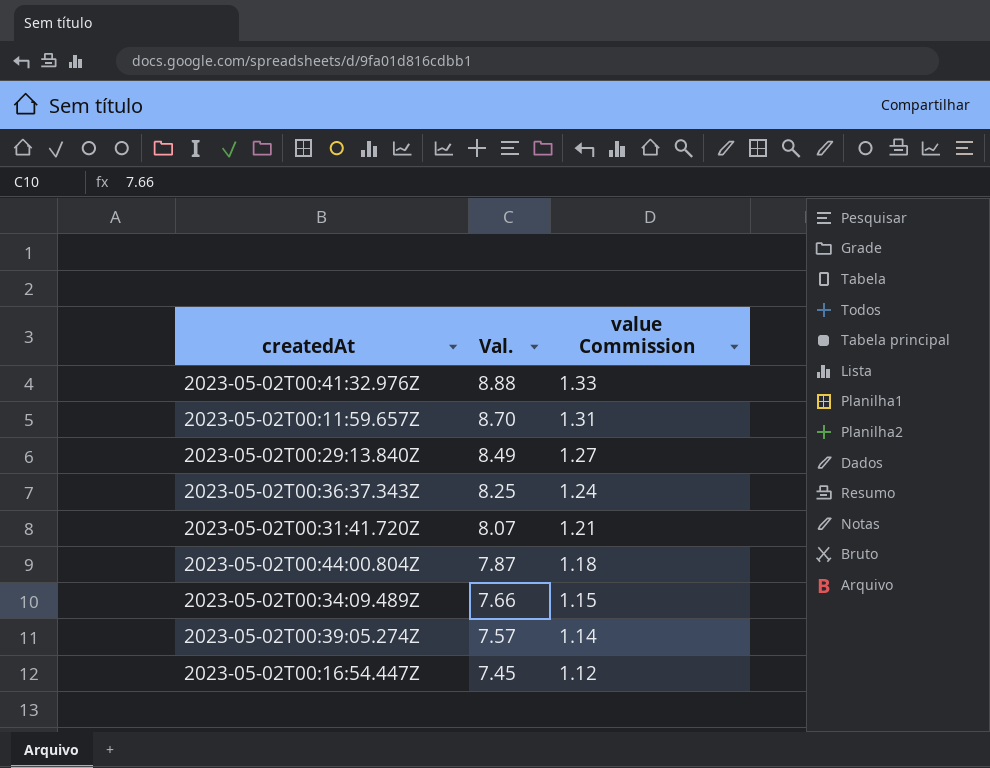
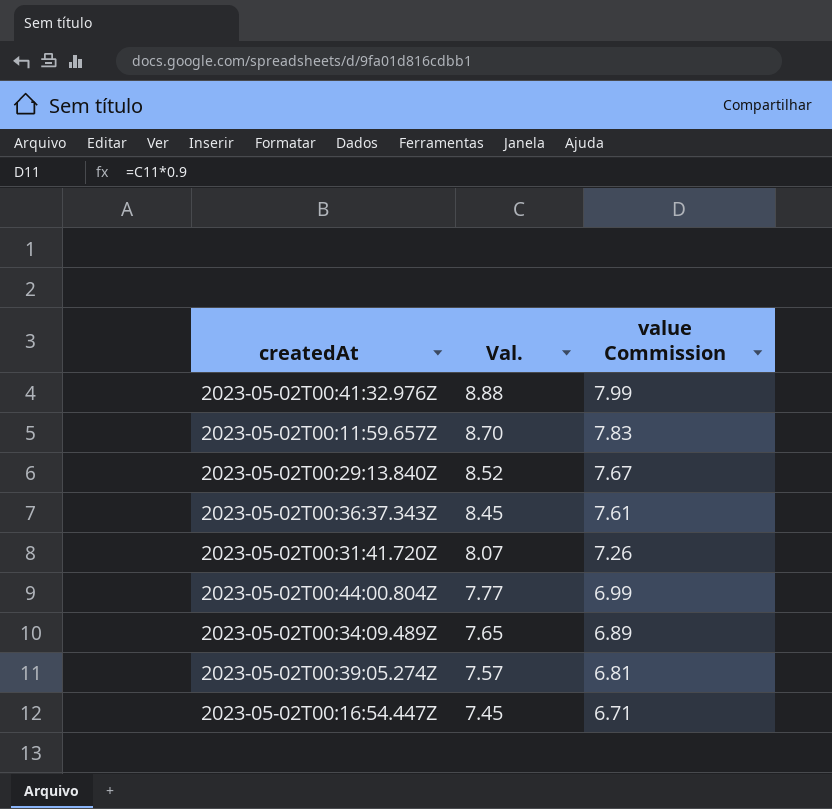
column value Commission | formula: [Val.] * 0.15 -> [Val.] * 0.9
2023-05-02T00:29:13.840Z | Val.: 8.49 -> 8.52
2023-05-02T00:36:37.343Z | Val.: 8.25 -> 8.45
2023-05-02T00:44:00.804Z | Val.: 7.87 -> 7.77
2023-05-02T00:34:09.489Z | Val.: 7.66 -> 7.65

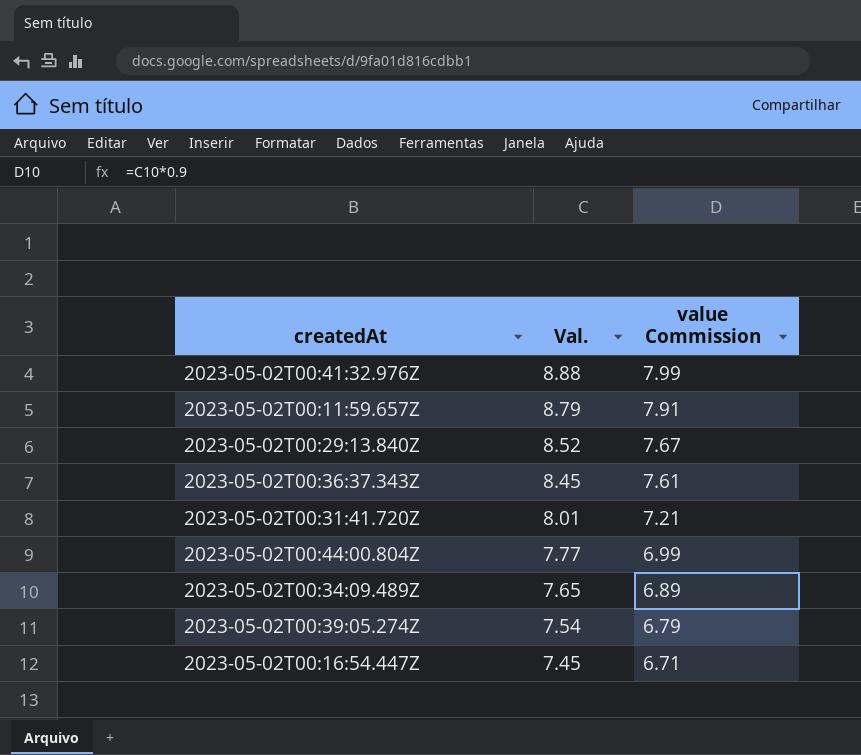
2023-05-02T00:11:59.657Z | Val.: 8.70 -> 8.79
2023-05-02T00:11:59.657Z | value Commission: 7.83 -> 7.91
2023-05-02T00:31:41.720Z | Val.: 8.07 -> 8.01
2023-05-02T00:31:41.720Z | value Commission: 7.26 -> 7.21
2023-05-02T00:39:05.274Z | Val.: 7.57 -> 7.54
2023-05-02T00:39:05.274Z | value Commission: 6.81 -> 6.79

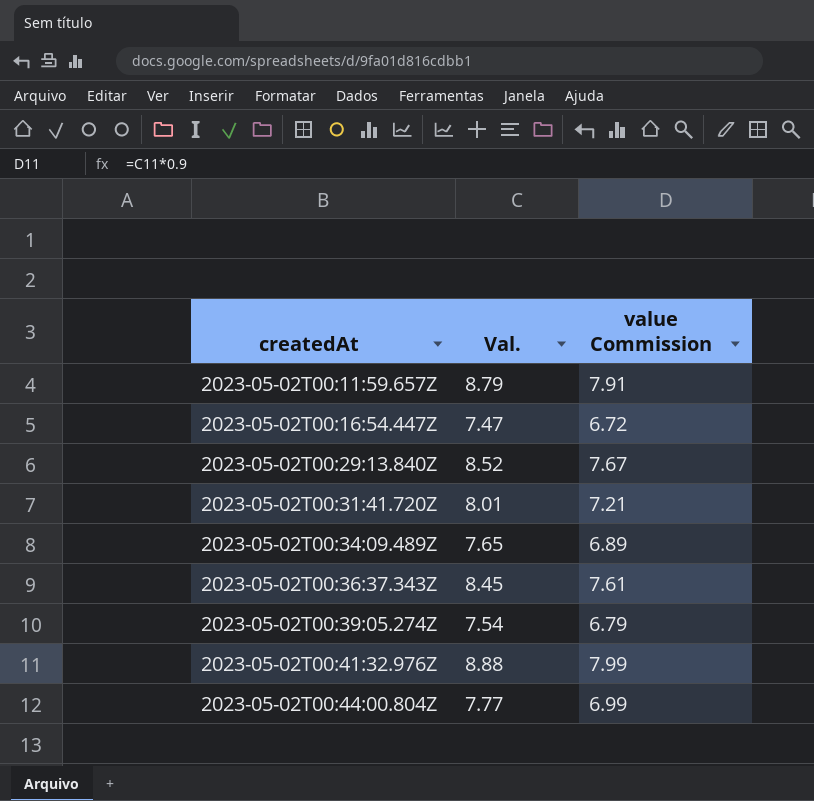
row order: Val. descending -> createdAt ascending
2023-05-02T00:16:54.447Z | Val.: 7.45 -> 7.47
2023-05-02T00:16:54.447Z | value Commission: 6.71 -> 6.72

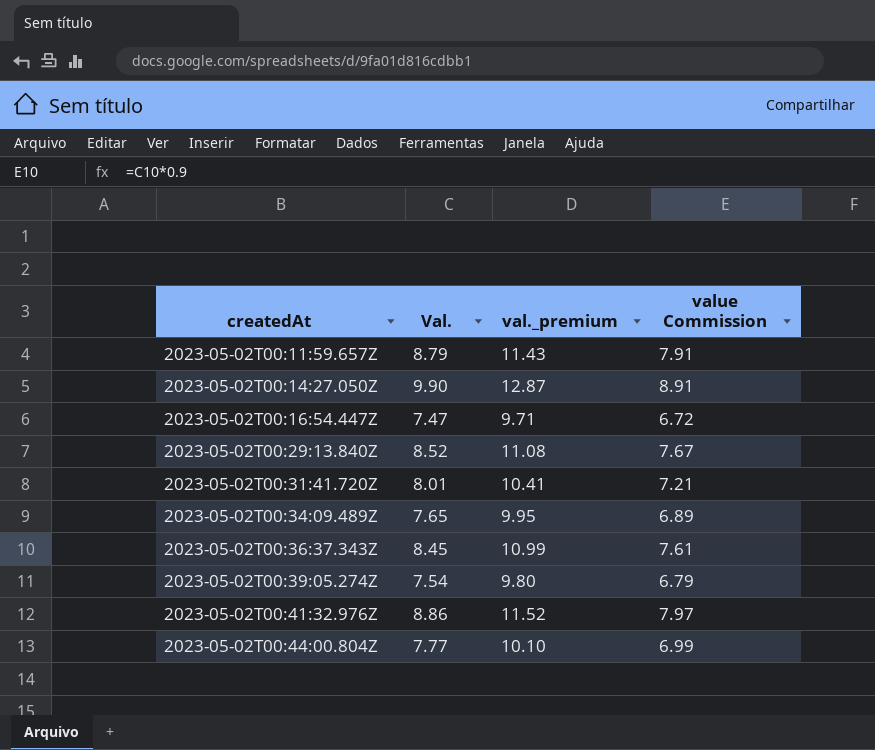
column val._premium | formula: none -> [Val.] * 1.3
row 2023-05-02T00:14:27.050Z: none -> 9.90 | 12.87 | 8.91
2023-05-02T00:41:32.976Z | Val.: 8.88 -> 8.86
2023-05-02T00:41:32.976Z | value Commission: 7.99 -> 7.97

